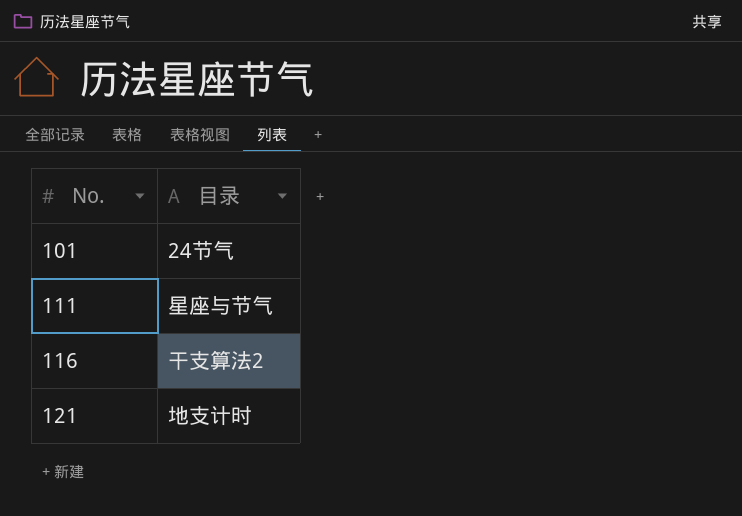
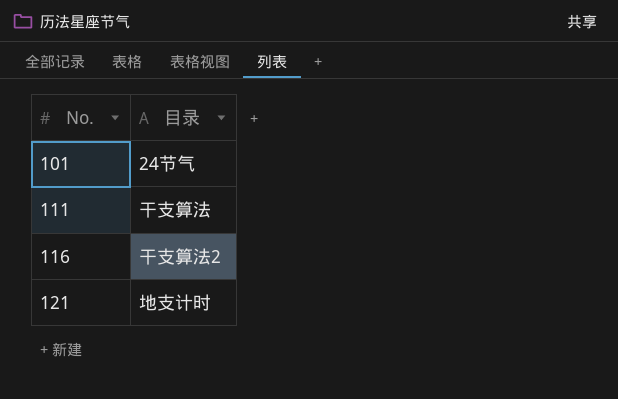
111 | 目录: 星座与节气 -> 干支算法

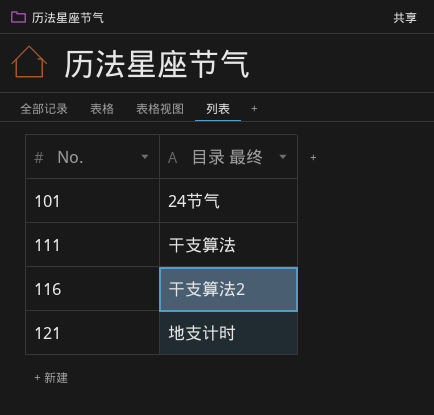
column name: 目录 -> 目录 最终

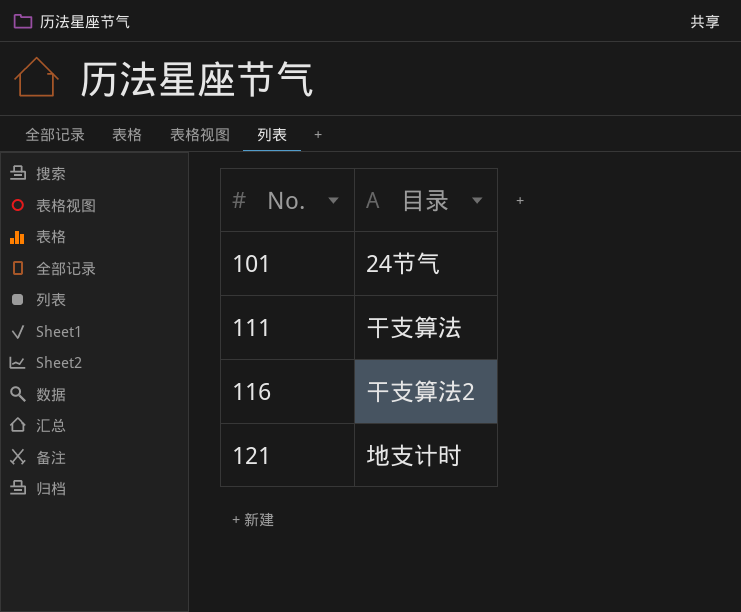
column name: 目录 最终 -> 目录

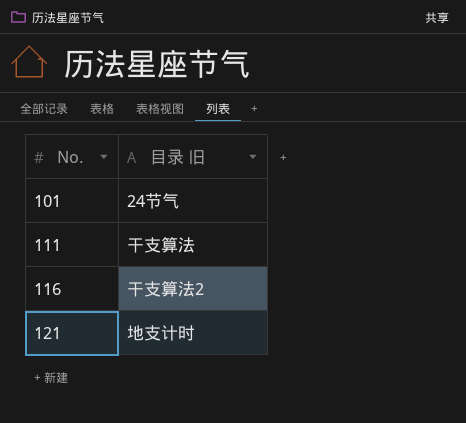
column name: 目录 -> 目录 旧

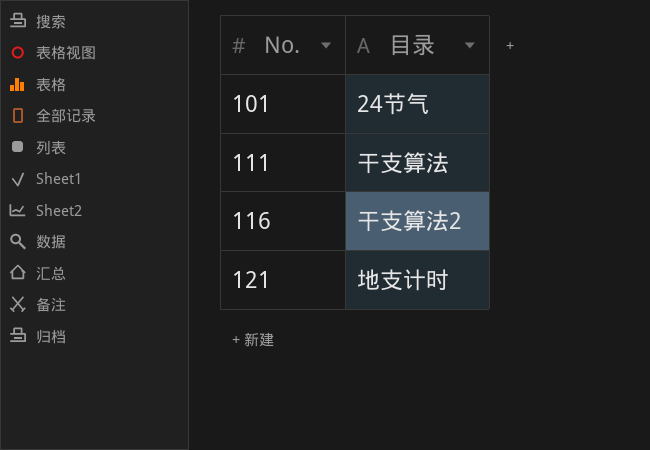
column name: 目录 旧 -> 目录

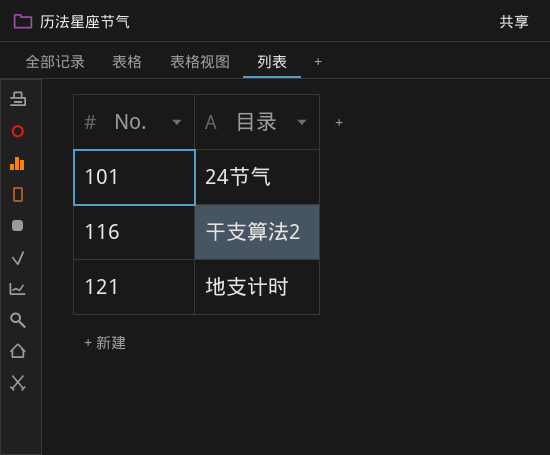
row 111: 干支算法 -> none

